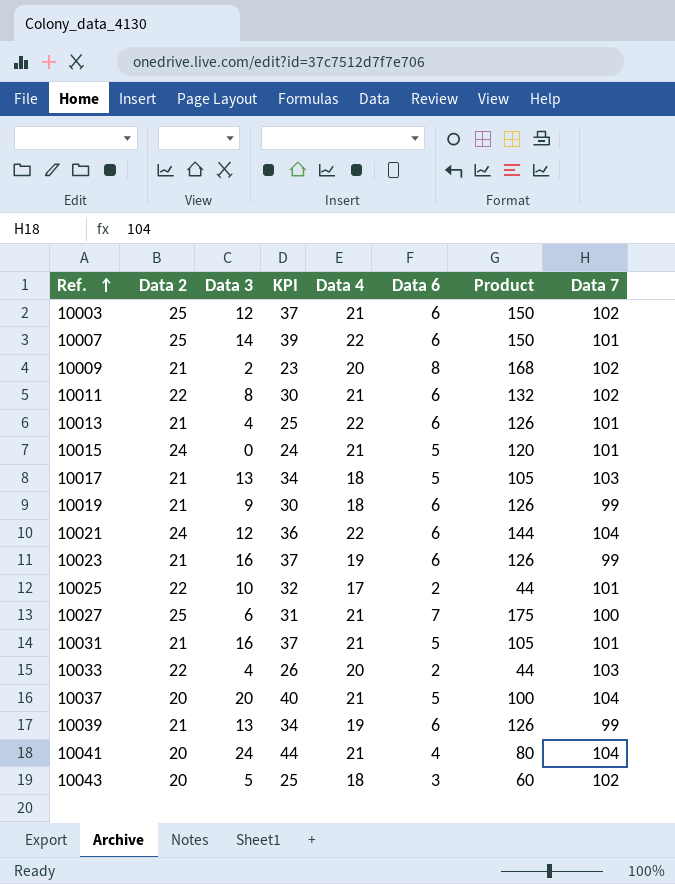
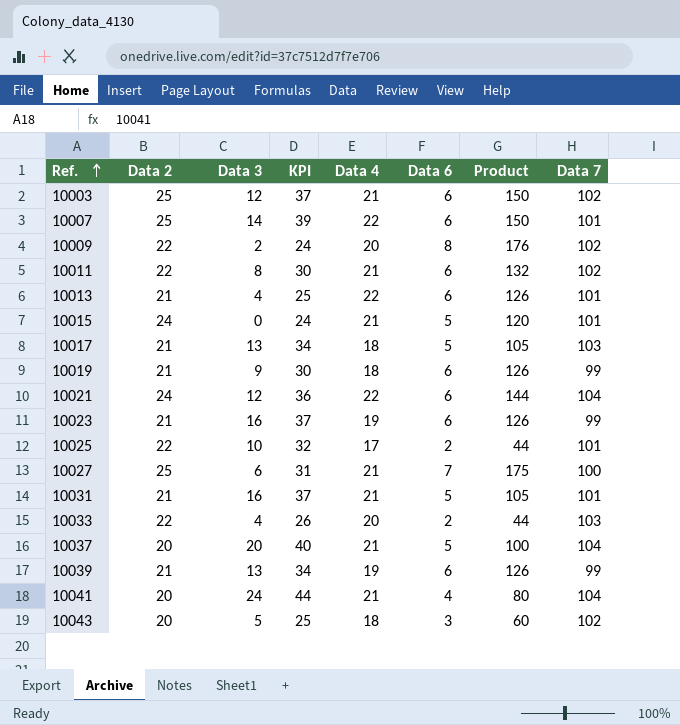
10009 | Data 2: 21 -> 22
10009 | KPI: 23 -> 24
10009 | Product: 168 -> 176

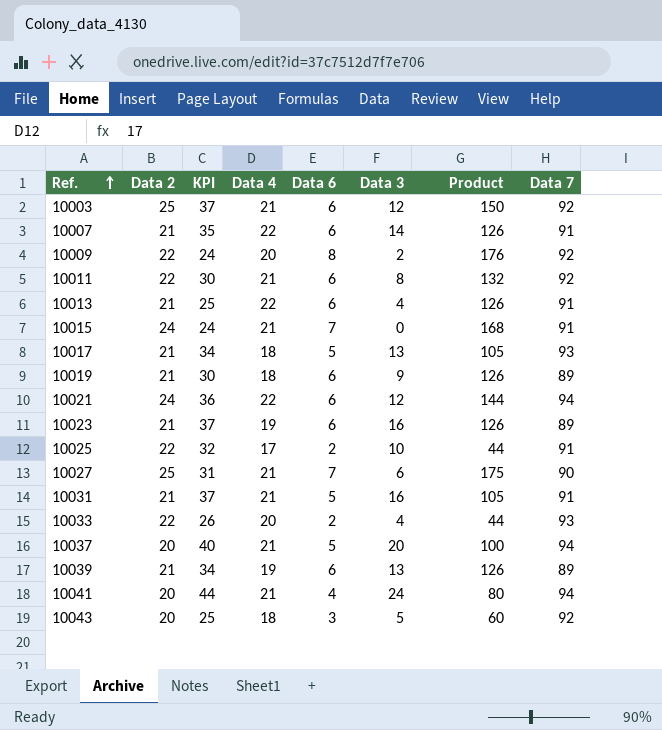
column Data 3 | position: 3 -> 6
10003 | Data 7: 102 -> 92
10007 | Data 2: 25 -> 21
10007 | KPI: 39 -> 35
10007 | Product: 150 -> 126
10007 | Data 7: 101 -> 91
10009 | Data 7: 102 -> 92
10011 | Data 7: 102 -> 92
10013 | Data 7: 101 -> 91
10015 | Data 6: 5 -> 7
10015 | Product: 120 -> 168
10015 | Data 7: 101 -> 91
10017 | Data 7: 103 -> 93
10019 | Data 7: 99 -> 89
10021 | Data 7: 104 -> 94
10023 | Data 7: 99 -> 89
10025 | Data 7: 101 -> 91
10027 | Data 7: 100 -> 90
10031 | Data 7: 101 -> 91
10033 | Data 7: 103 -> 93
10037 | Data 7: 104 -> 94
10039 | Data 7: 99 -> 89
10041 | Data 7: 104 -> 94
10043 | Data 7: 102 -> 92

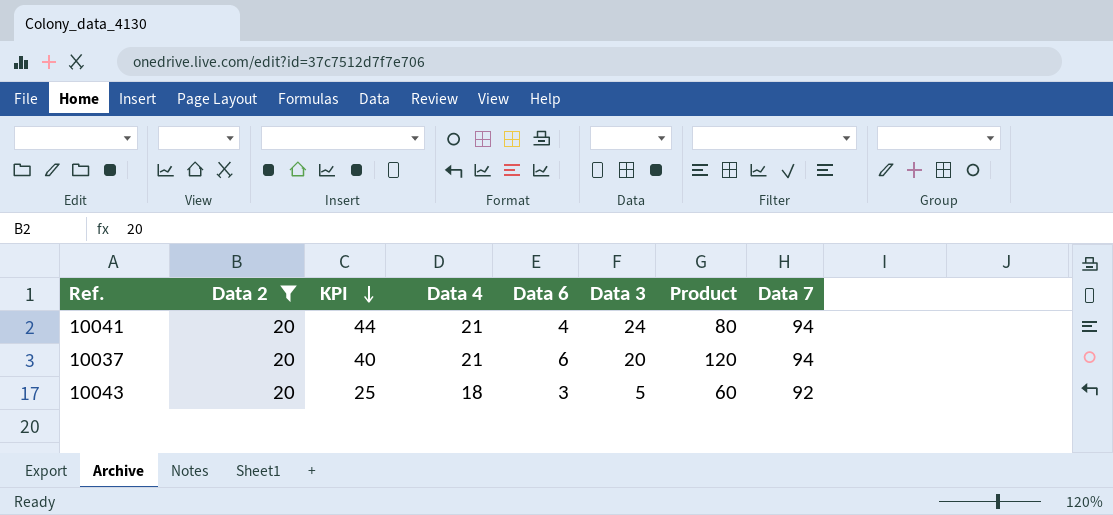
filter: none -> Data 2 = 20
row order: Ref. ascending -> KPI descending
10037 | Data 6: 5 -> 6
10037 | Product: 100 -> 120

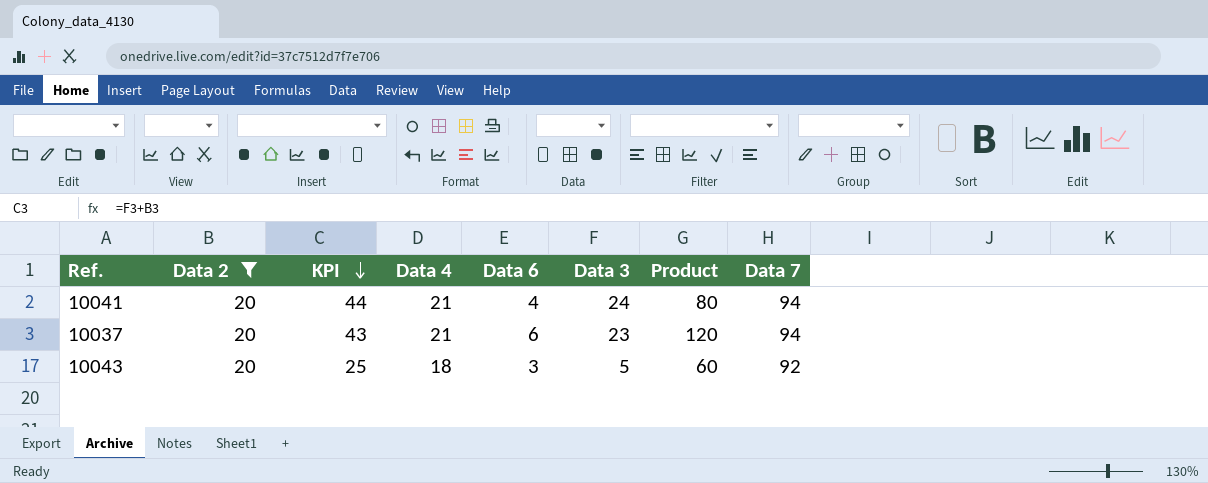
10037 | KPI: 40 -> 43
10037 | Data 3: 20 -> 23

